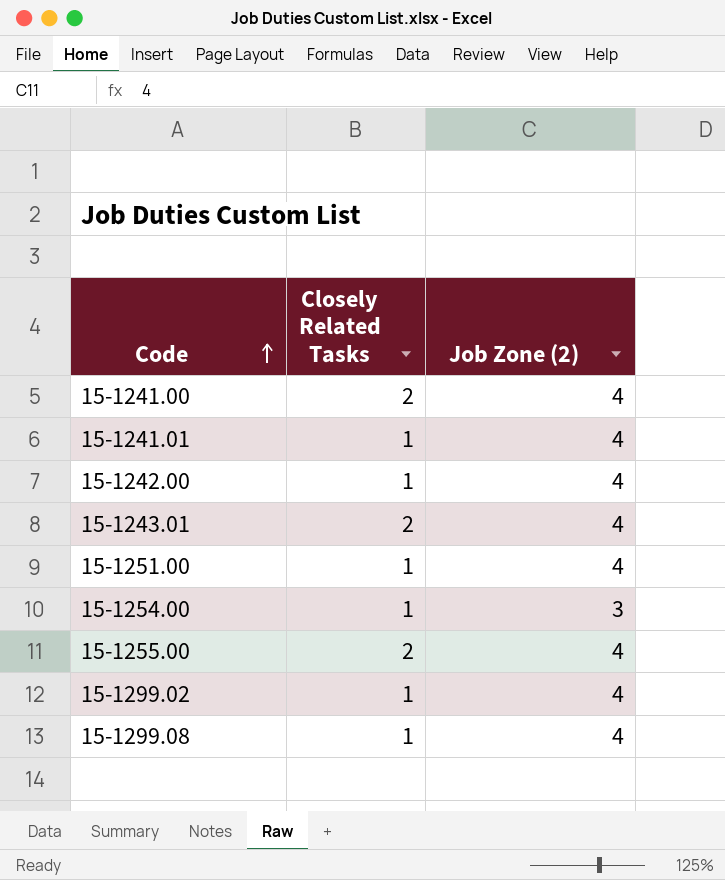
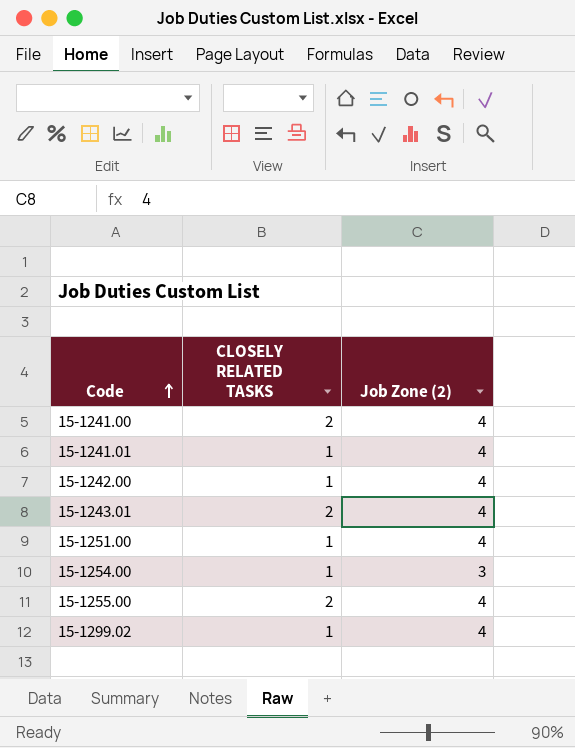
column name: Closely Related Tasks -> CLOSELY RELATED TASKS
row 15-1299.08: 1 | 4 -> none

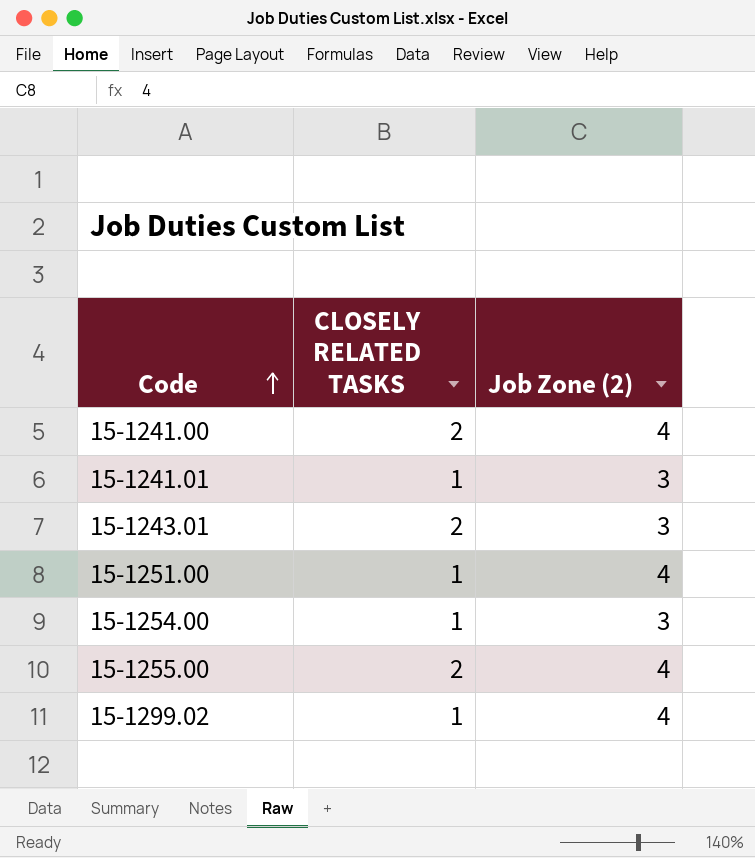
row 15-1242.00: 1 | 4 -> none
15-1241.01 | Job Zone (2): 4 -> 3
15-1243.01 | Job Zone (2): 4 -> 3

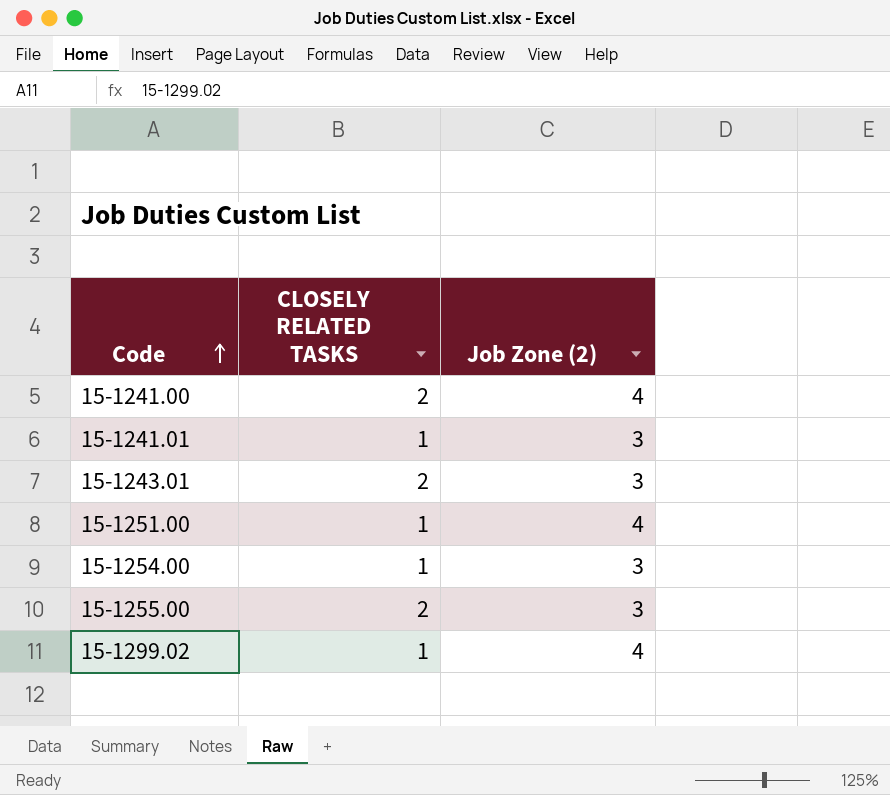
15-1255.00 | Job Zone (2): 4 -> 3

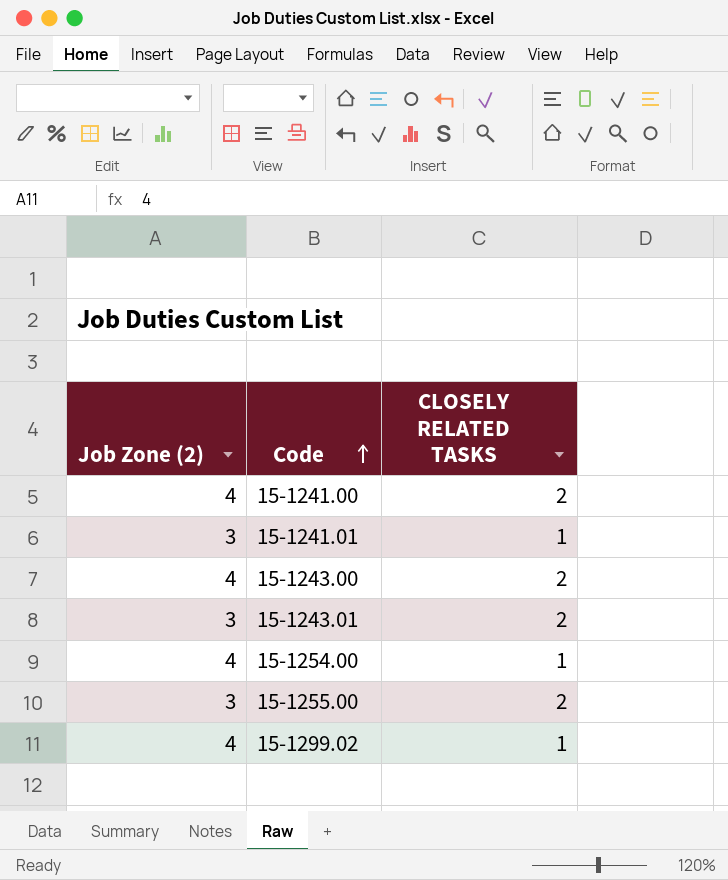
column Job Zone (2) | position: 3 -> 1
row 15-1251.00: 1 | 4 -> none
row 15-1243.00: none -> 4 | 2
15-1254.00 | Job Zone (2): 3 -> 4

